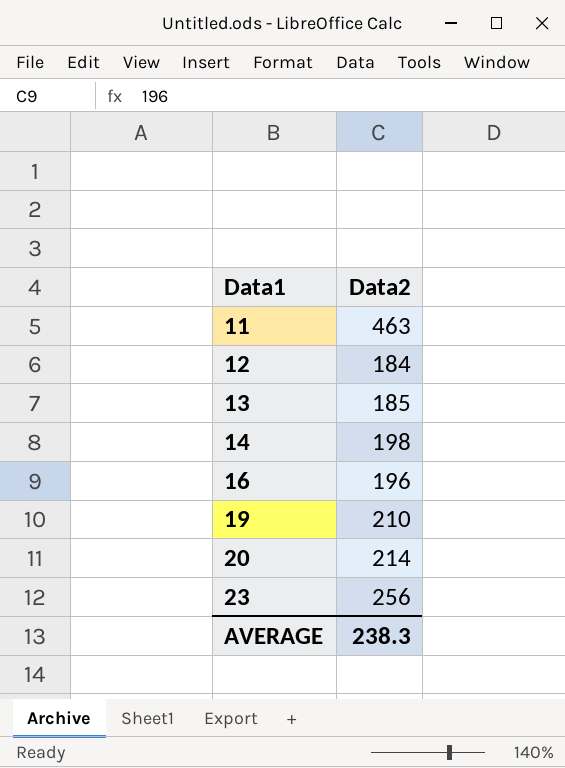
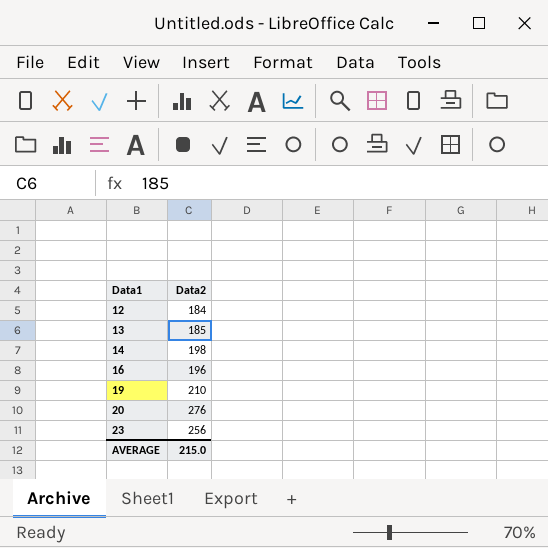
row 11: 463 -> none
20 | Data2: 214 -> 276
AVERAGE | Data2: 238.3 -> 215.0

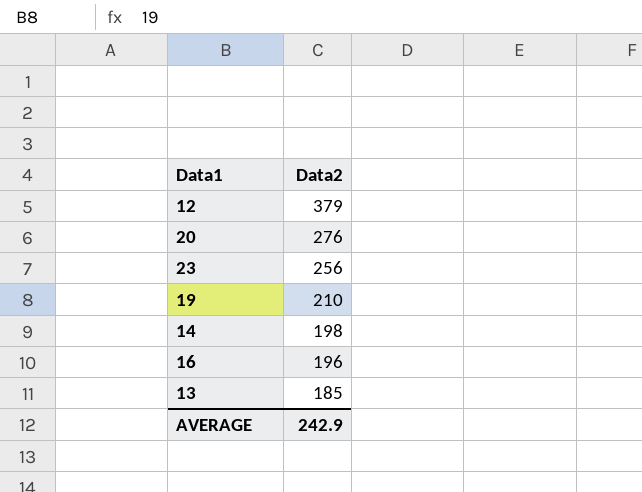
row order: Data1 ascending -> Data2 descending
12 | Data2: 184 -> 379
AVERAGE | Data2: 215.0 -> 242.9

